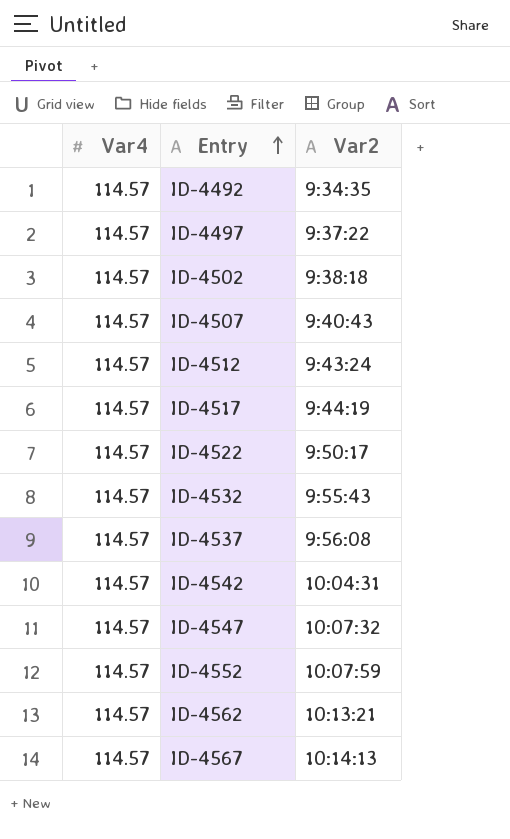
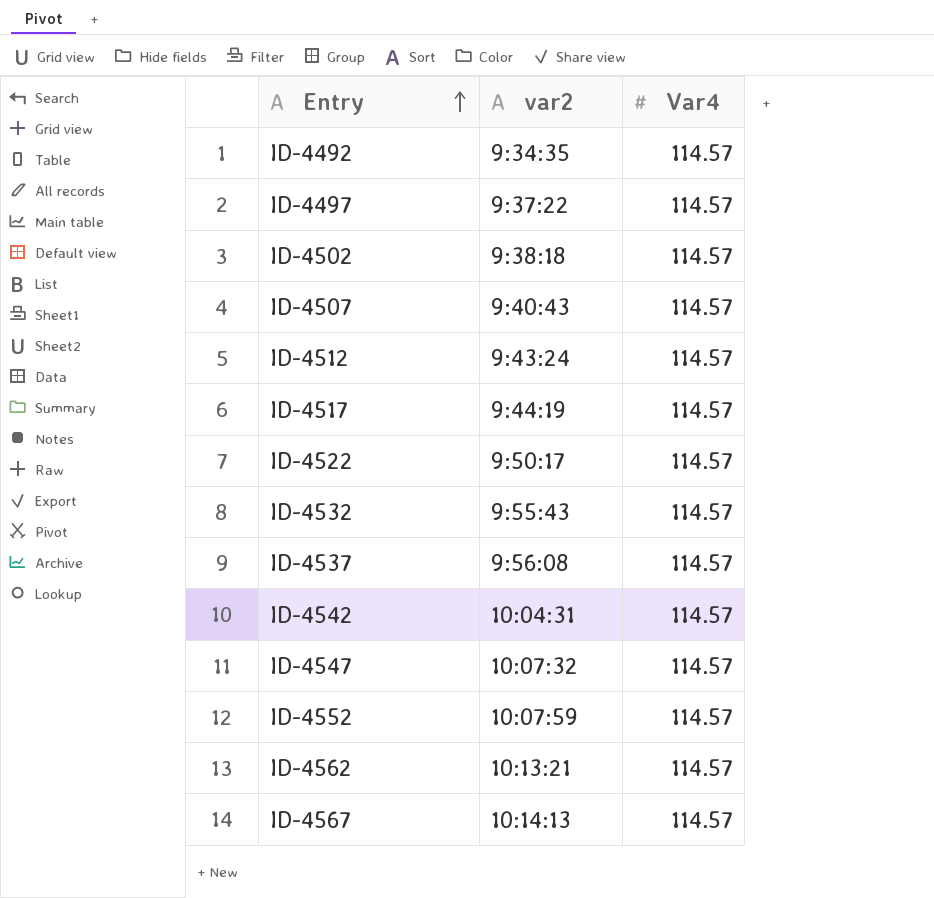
column name: Var2 -> var2
column Var4 | position: 1 -> 3

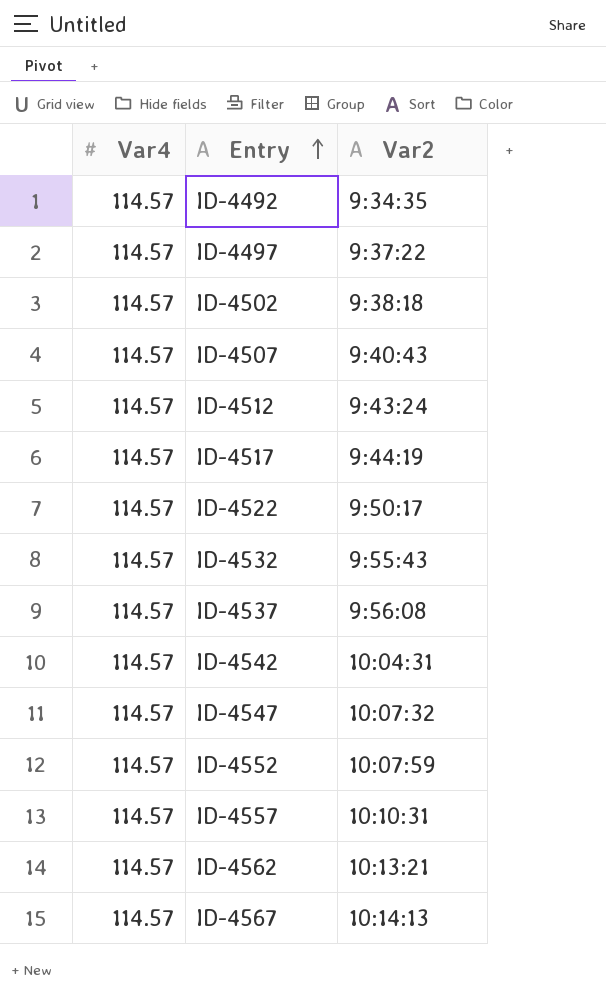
column Var4 | position: 3 -> 1
column name: var2 -> Var2
row ID-4557: none -> 114.57 | 10:10:31

